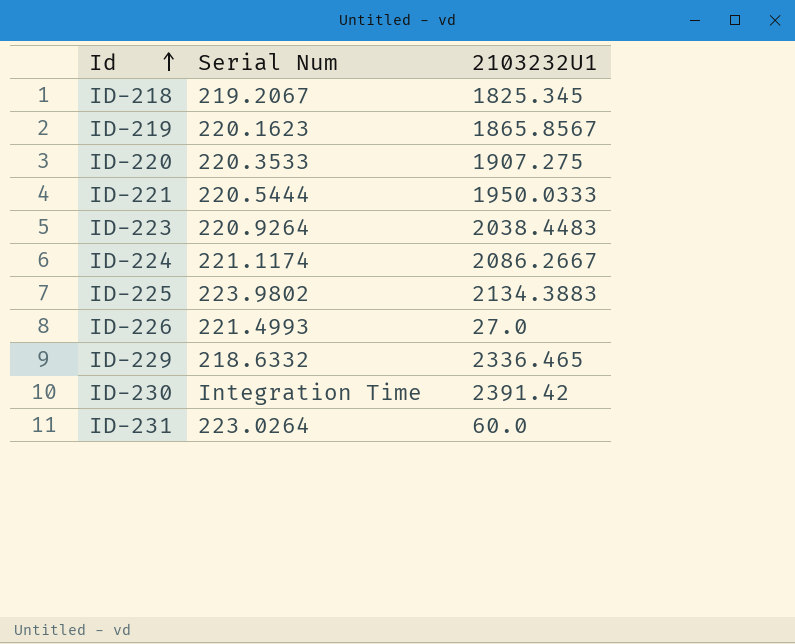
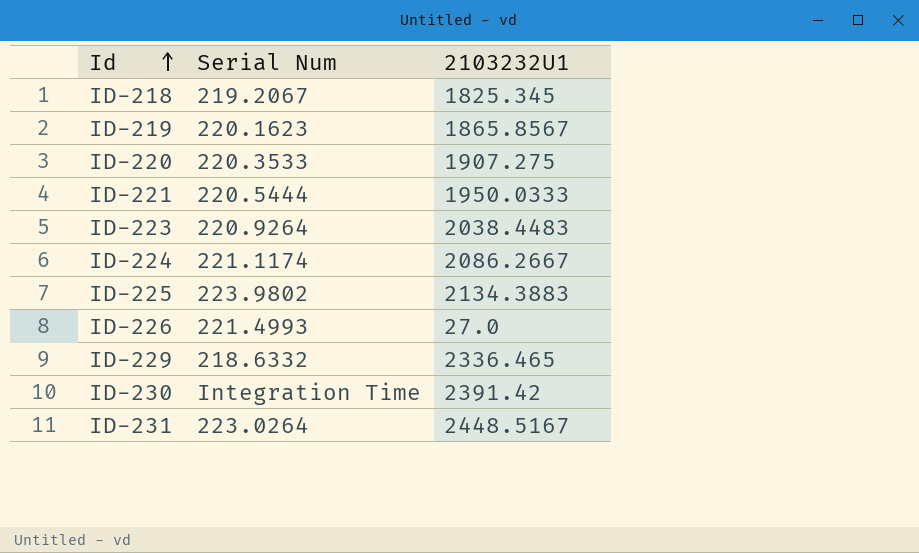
ID-231 | 2103232U1: 60.0 -> 2448.5167

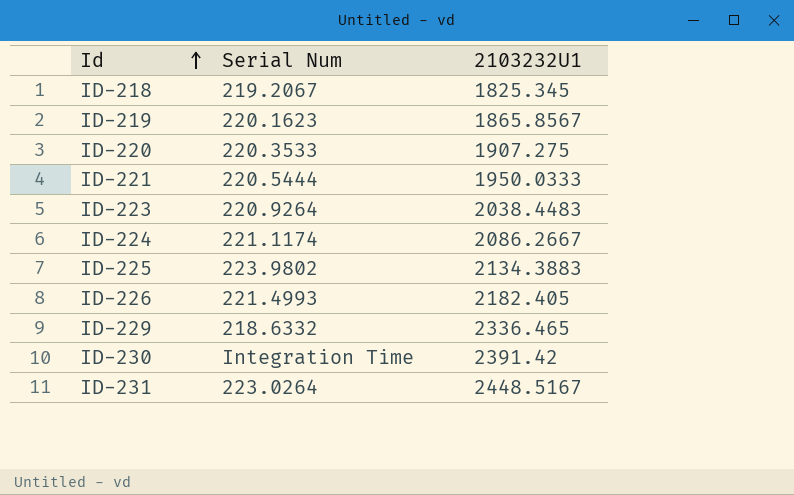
ID-226 | 2103232U1: 27.0 -> 2182.405

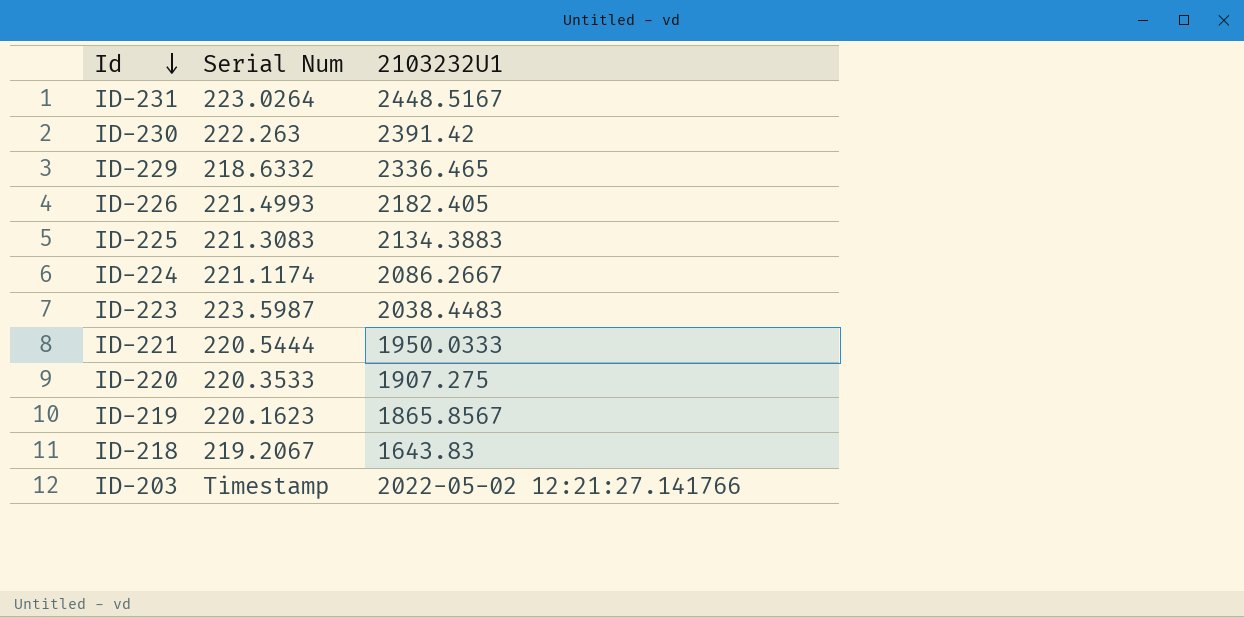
row order: Id ascending -> Id descending
ID-230 | Serial Num: Integration Time -> 222.263
ID-225 | Serial Num: 223.9802 -> 221.3083
ID-223 | Serial Num: 220.9264 -> 223.5987
ID-218 | 2103232U1: 1825.345 -> 1643.83
row ID-203: none -> Timestamp | 2022-05-02 12:21:27.141766

